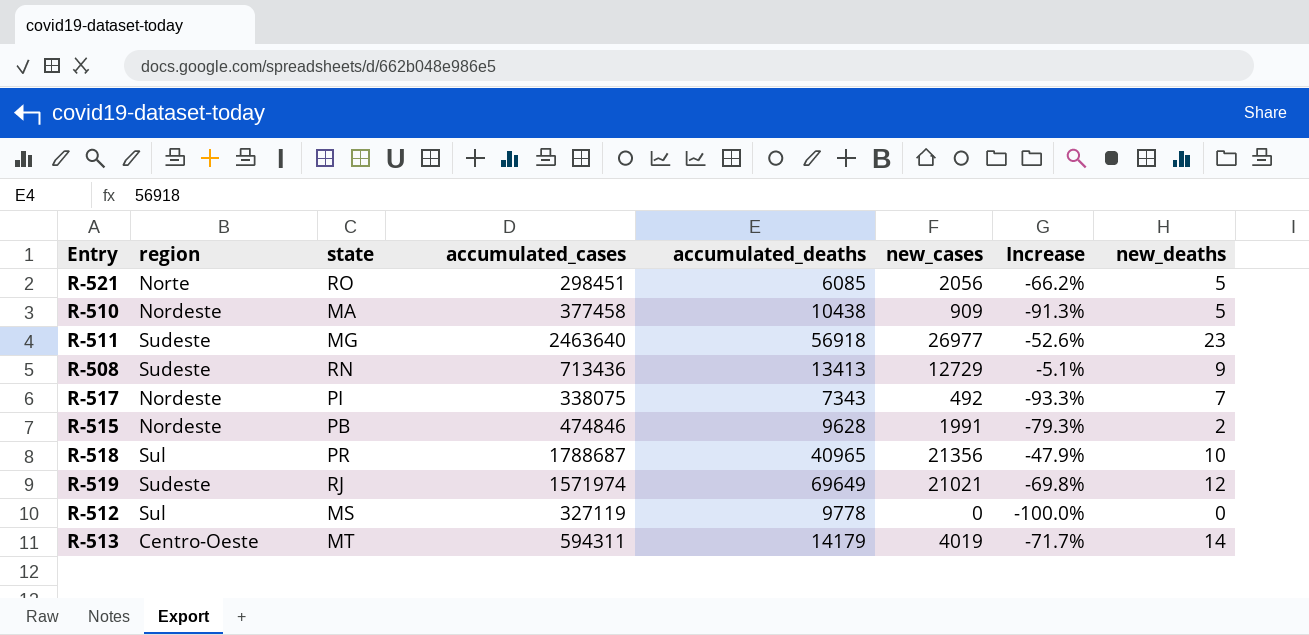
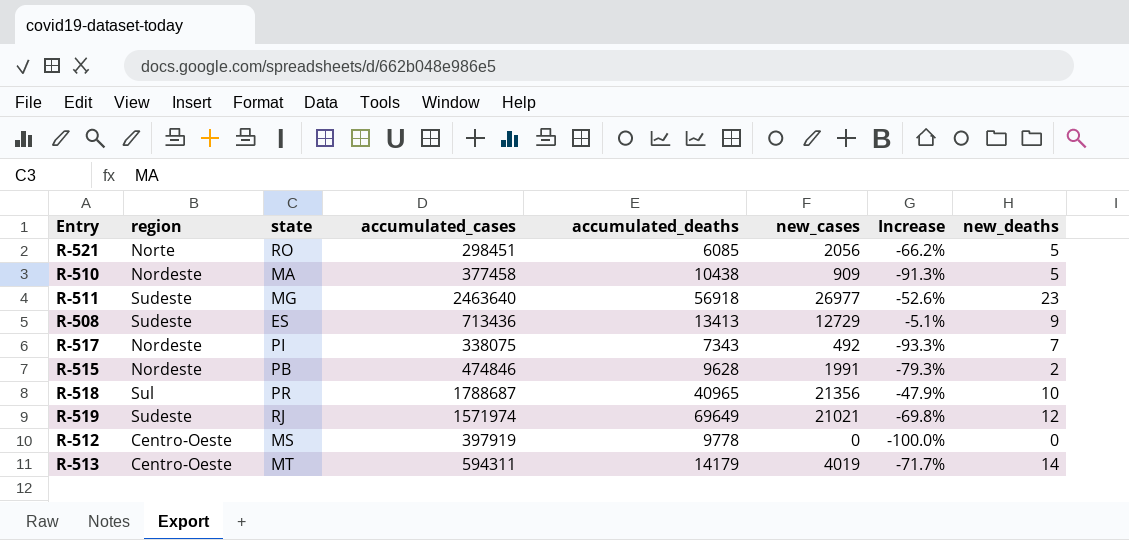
R-508 | state: RN -> ES
R-512 | region: Sul -> Centro-Oeste
R-512 | accumulated_cases: 327119 -> 397919

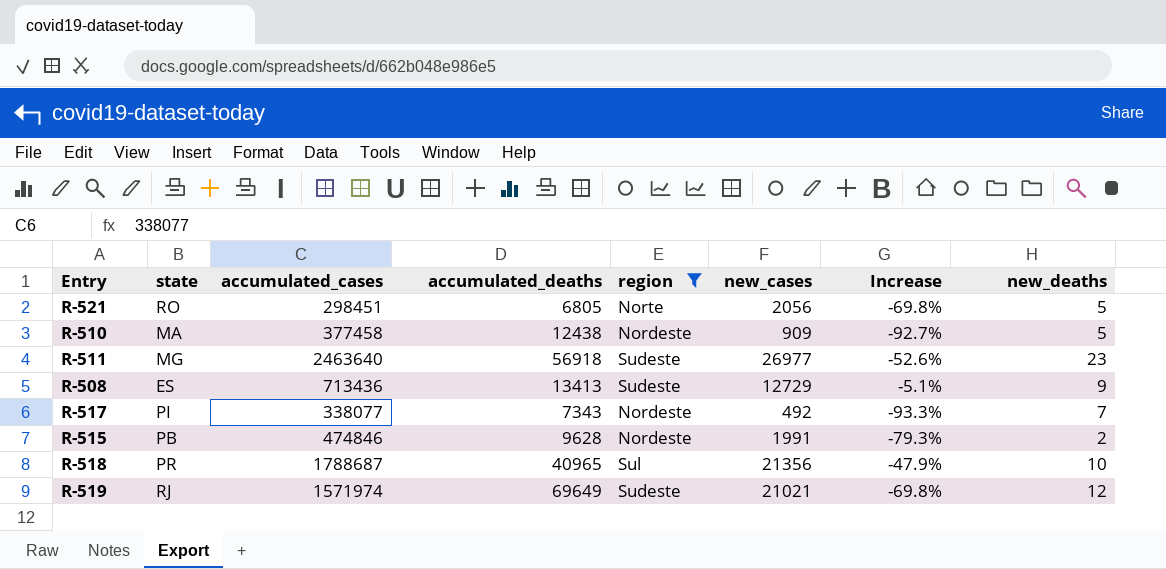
filter: none -> region != Centro-Oeste
column region | position: 2 -> 5
R-521 | accumulated_deaths: 6085 -> 6805
R-521 | Increase: -66.2% -> -69.8%
R-510 | accumulated_deaths: 10438 -> 12438
R-510 | Increase: -91.3% -> -92.7%
R-517 | accumulated_cases: 338075 -> 338077

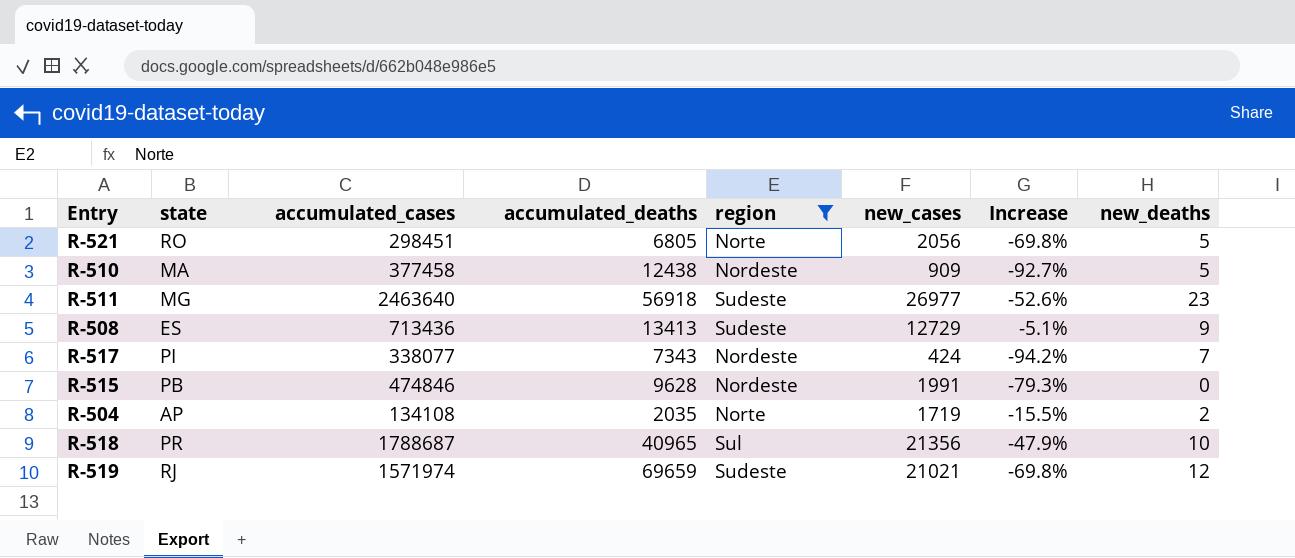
R-517 | new_cases: 492 -> 424
R-517 | Increase: -93.3% -> -94.2%
R-515 | new_deaths: 2 -> 0
row R-504: none -> AP | 134108 | 2035 | Norte | 1719 | -15.5% | 2
R-519 | accumulated_deaths: 69649 -> 69659

